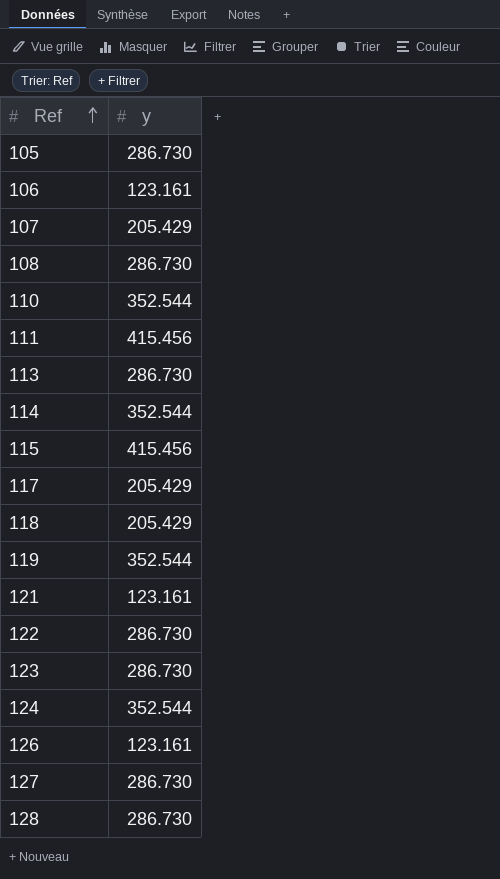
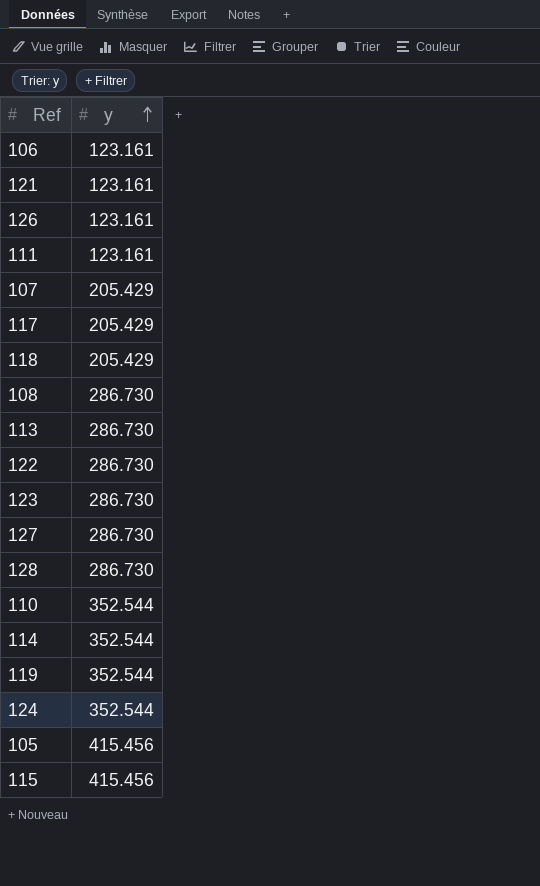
row order: Ref ascending -> y ascending
111 | y: 415.456 -> 123.161
105 | y: 286.730 -> 415.456

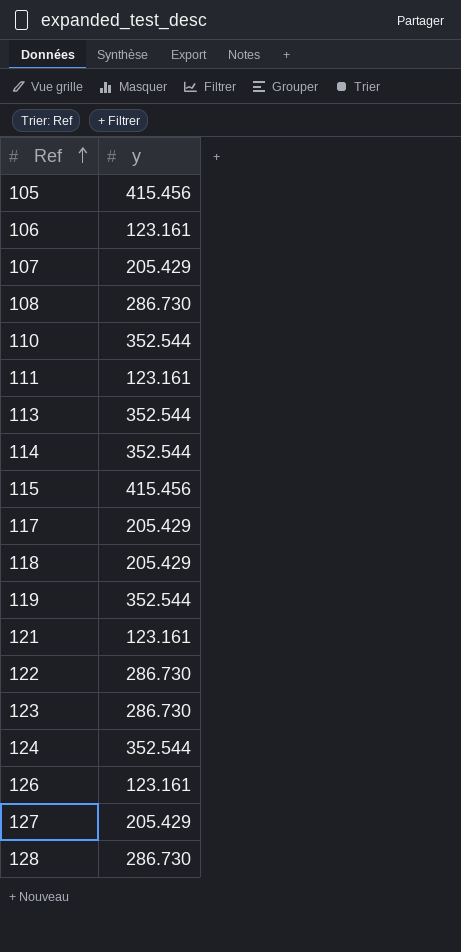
row order: y ascending -> Ref ascending
113 | y: 286.730 -> 352.544
127 | y: 286.730 -> 205.429

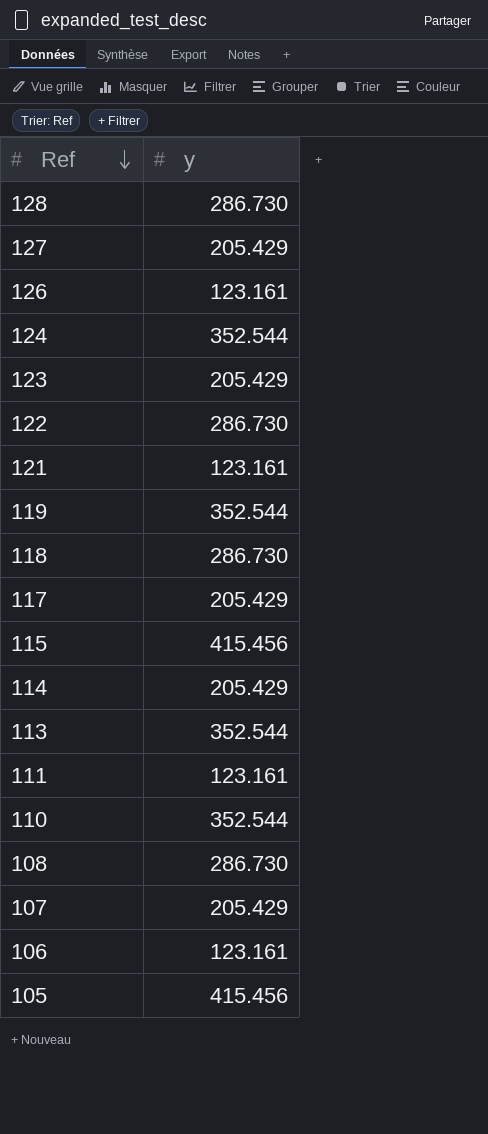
row order: Ref ascending -> Ref descending
123 | y: 286.730 -> 205.429
118 | y: 205.429 -> 286.730
114 | y: 352.544 -> 205.429

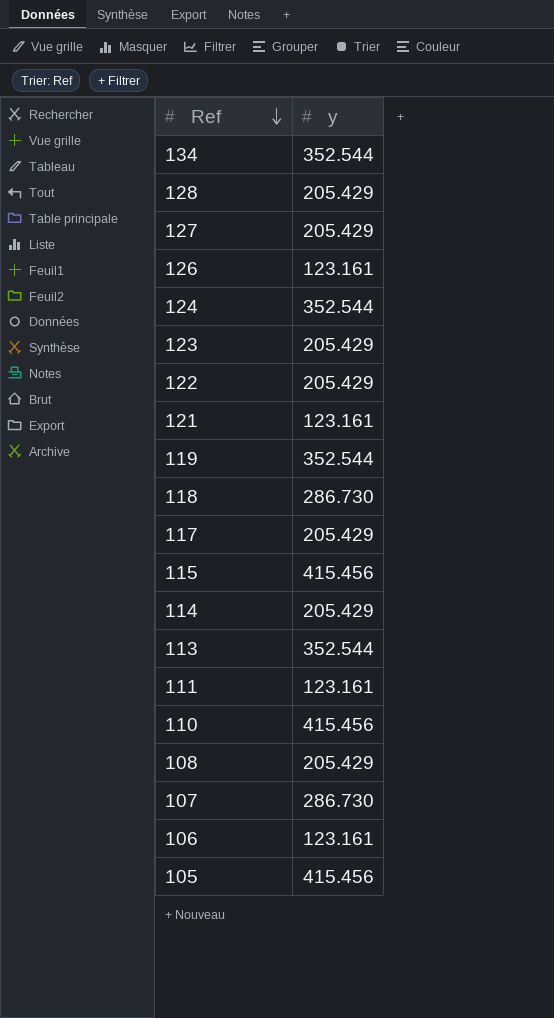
row 134: none -> 352.544
128 | y: 286.730 -> 205.429
122 | y: 286.730 -> 205.429
110 | y: 352.544 -> 415.456
108 | y: 286.730 -> 205.429
107 | y: 205.429 -> 286.730

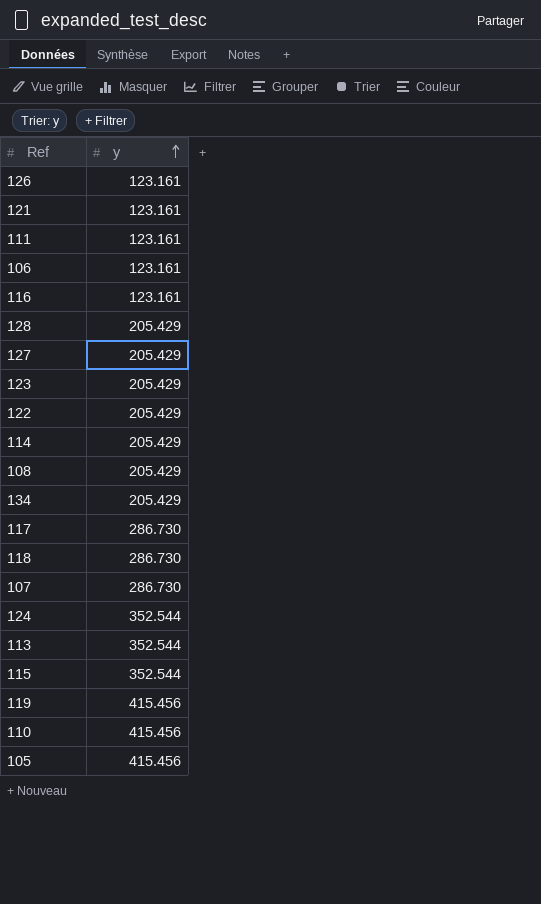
row order: Ref descending -> y ascending
row 116: none -> 123.161
134 | y: 352.544 -> 205.429
117 | y: 205.429 -> 286.730
115 | y: 415.456 -> 352.544
119 | y: 352.544 -> 415.456

